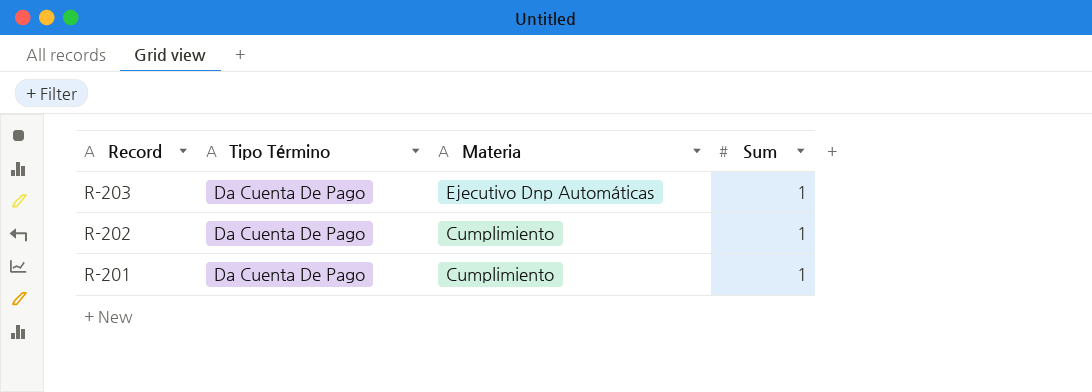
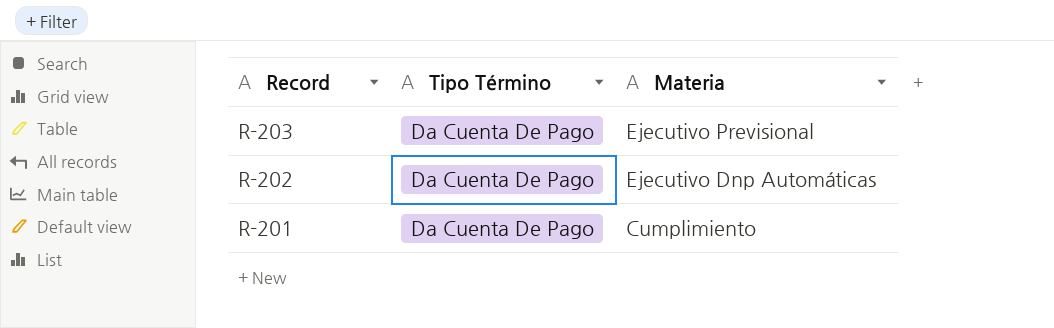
column Sum | position: 4 -> none
R-203 | Materia: Ejecutivo Dnp Automáticas -> Ejecutivo Previsional
R-202 | Materia: Cumplimiento -> Ejecutivo Dnp Automáticas

